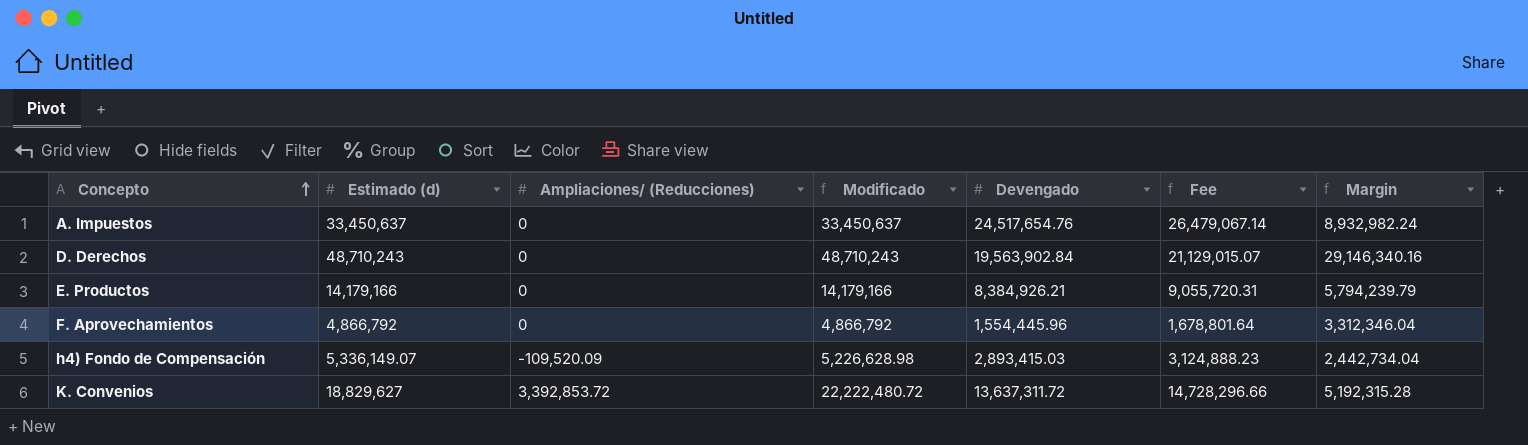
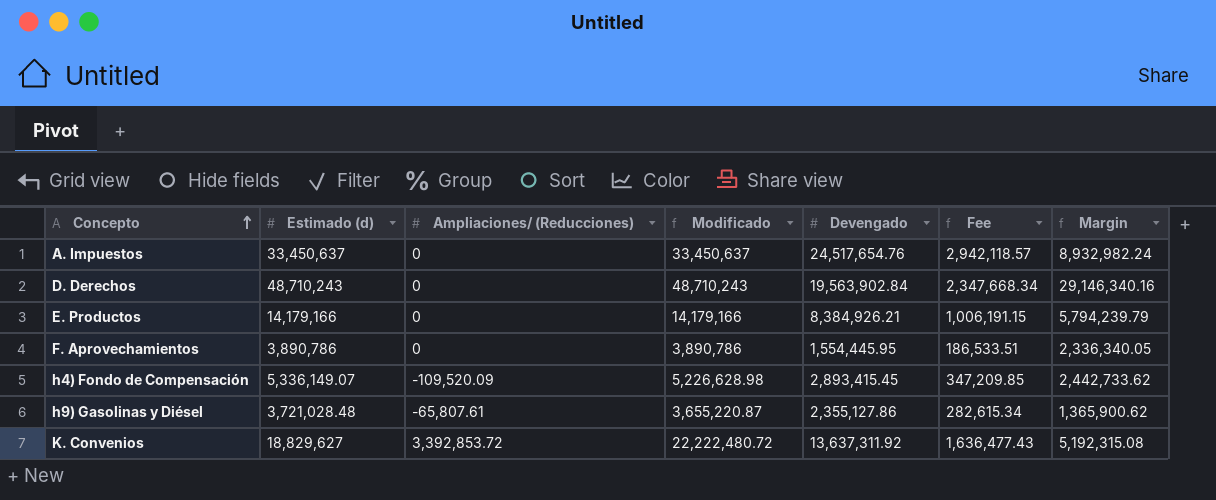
column Fee | formula: [Devengado] * 1.08 -> [Devengado] * 0.12
F. Aprovechamientos | Estimado (d): 4,866,792 -> 3,890,786
F. Aprovechamientos | Modificado: 4,866,792 -> 3,890,786
F. Aprovechamientos | Devengado: 1,554,445.96 -> 1,554,445.95
F. Aprovechamientos | Margin: 3,312,346.04 -> 2,336,340.05
h4) Fondo de Compensación | Devengado: 2,893,415.03 -> 2,893,415.45
h4) Fondo de Compensación | Margin: 2,442,734.04 -> 2,442,733.62
row h9) Gasolinas y Diésel: none -> 3,721,028.48 | -65,807.61 | 3,655,220.87 | 2,355,127.86 | 282,615.34 | 1,365,900.62
K. Convenios | Devengado: 13,637,311.72 -> 13,637,311.92
K. Convenios | Margin: 5,192,315.28 -> 5,192,315.08

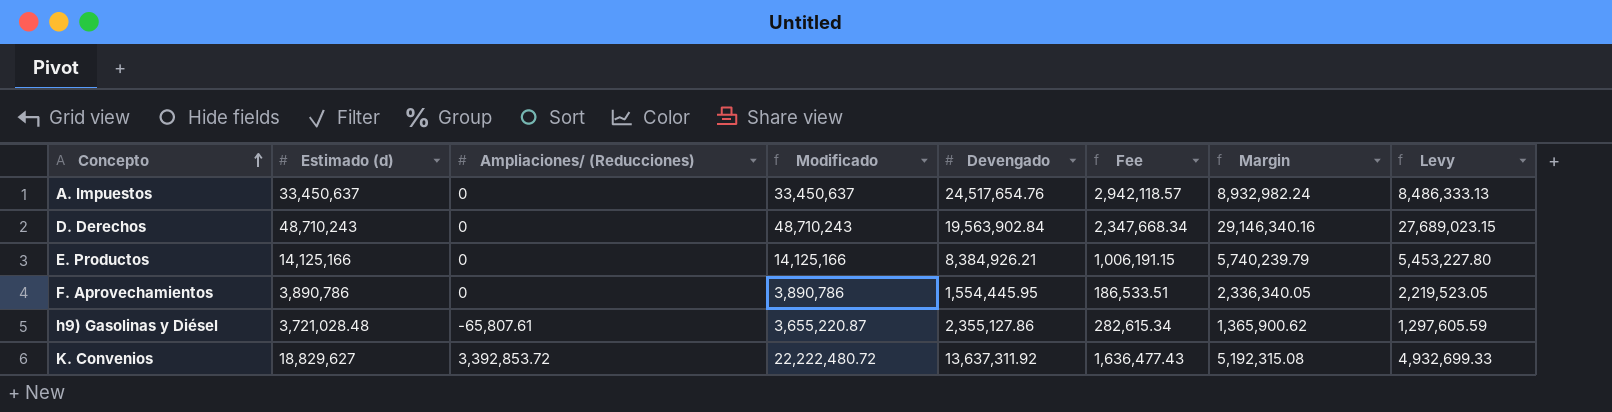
column Levy | formula: none -> [Margin] * 0.95
row h4) Fondo de Compensación: 5,336,149.07 | -109,520.09 | 5,226,628.98 | 2,893,415.45 | 347,209.85 | 2,442,733.62 -> none
E. Productos | Estimado (d): 14,179,166 -> 14,125,166
E. Productos | Modificado: 14,179,166 -> 14,125,166
E. Productos | Margin: 5,794,239.79 -> 5,740,239.79

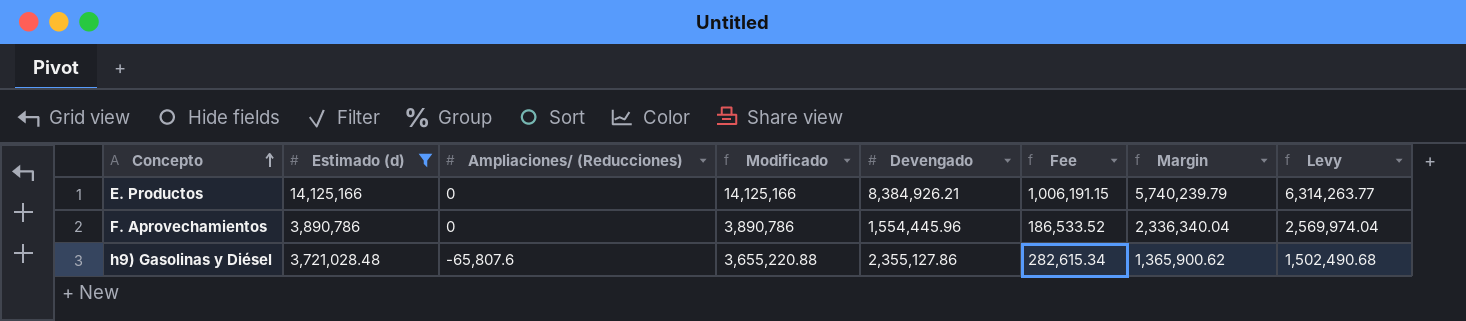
filter: none -> Estimado (d) <= 14,125,166
column Levy | formula: [Margin] * 0.95 -> [Margin] * 1.1
F. Aprovechamientos | Devengado: 1,554,445.95 -> 1,554,445.96
F. Aprovechamientos | Fee: 186,533.51 -> 186,533.52
F. Aprovechamientos | Margin: 2,336,340.05 -> 2,336,340.04
h9) Gasolinas y Diésel | Ampliaciones/ (Reducciones): -65,807.61 -> -65,807.6
h9) Gasolinas y Diésel | Modificado: 3,655,220.87 -> 3,655,220.88

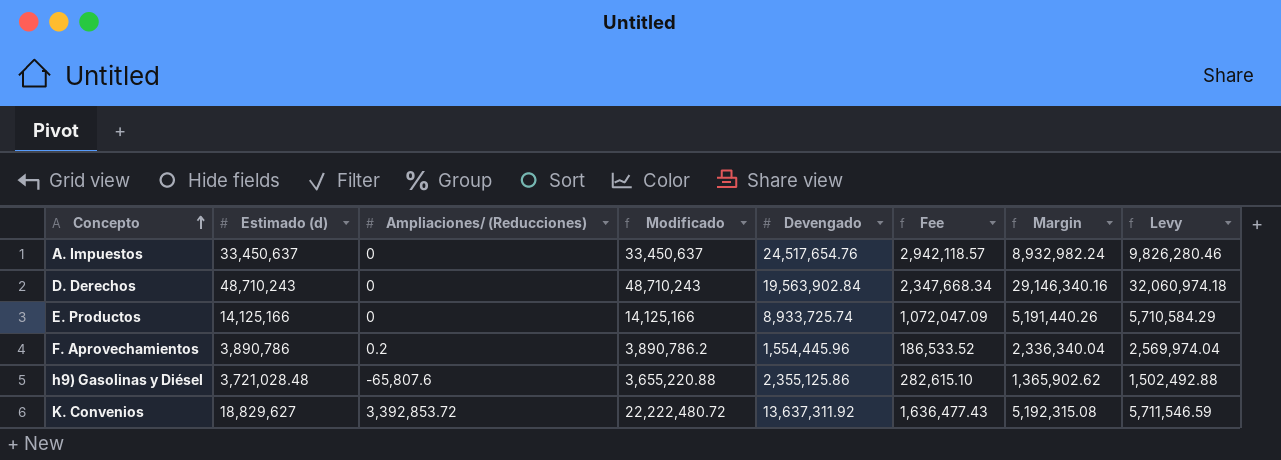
filter: Estimado (d) <= 14,125,166 -> none
E. Productos | Devengado: 8,384,926.21 -> 8,933,725.74
E. Productos | Fee: 1,006,191.15 -> 1,072,047.09
E. Productos | Margin: 5,740,239.79 -> 5,191,440.26
E. Productos | Levy: 6,314,263.77 -> 5,710,584.29
F. Aprovechamientos | Ampliaciones/ (Reducciones): 0 -> 0.2
F. Aprovechamientos | Modificado: 3,890,786 -> 3,890,786.2
h9) Gasolinas y Diésel | Devengado: 2,355,127.86 -> 2,355,125.86
h9) Gasolinas y Diésel | Fee: 282,615.34 -> 282,615.10
h9) Gasolinas y Diésel | Margin: 1,365,900.62 -> 1,365,902.62
h9) Gasolinas y Diésel | Levy: 1,502,490.68 -> 1,502,492.88

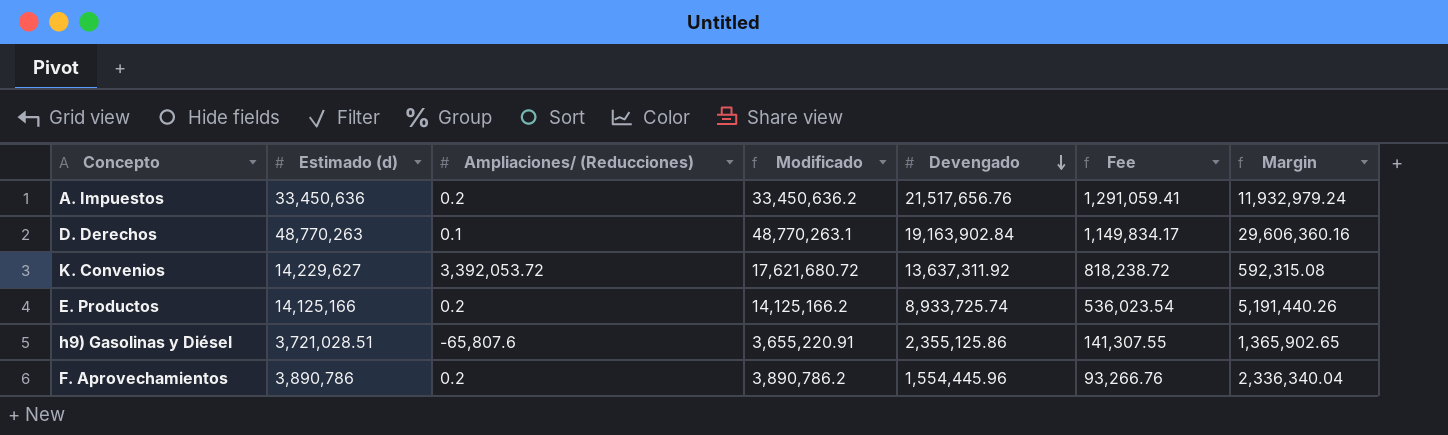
row order: Concepto ascending -> Devengado descending
column Levy | formula: [Margin] * 1.1 -> none
column Fee | formula: [Devengado] * 0.12 -> [Devengado] * 0.06
A. Impuestos | Estimado (d): 33,450,637 -> 33,450,636
A. Impuestos | Ampliaciones/ (Reducciones): 0 -> 0.2
A. Impuestos | Modificado: 33,450,637 -> 33,450,636.2
A. Impuestos | Devengado: 24,517,654.76 -> 21,517,656.76
A. Impuestos | Margin: 8,932,982.24 -> 11,932,979.24
D. Derechos | Estimado (d): 48,710,243 -> 48,770,263
D. Derechos | Ampliaciones/ (Reducciones): 0 -> 0.1
D. Derechos | Modificado: 48,710,243 -> 48,770,263.1
D. Derechos | Devengado: 19,563,902.84 -> 19,163,902.84
D. Derechos | Margin: 29,146,340.16 -> 29,606,360.16
K. Convenios | Estimado (d): 18,829,627 -> 14,229,627
K. Convenios | Ampliaciones/ (Reducciones): 3,392,853.72 -> 3,392,053.72
K. Convenios | Modificado: 22,222,480.72 -> 17,621,680.72
K. Convenios | Margin: 5,192,315.08 -> 592,315.08
E. Productos | Ampliaciones/ (Reducciones): 0 -> 0.2
E. Productos | Modificado: 14,125,166 -> 14,125,166.2
h9) Gasolinas y Diésel | Estimado (d): 3,721,028.48 -> 3,721,028.51
h9) Gasolinas y Diésel | Modificado: 3,655,220.88 -> 3,655,220.91
h9) Gasolinas y Diésel | Margin: 1,365,902.62 -> 1,365,902.65

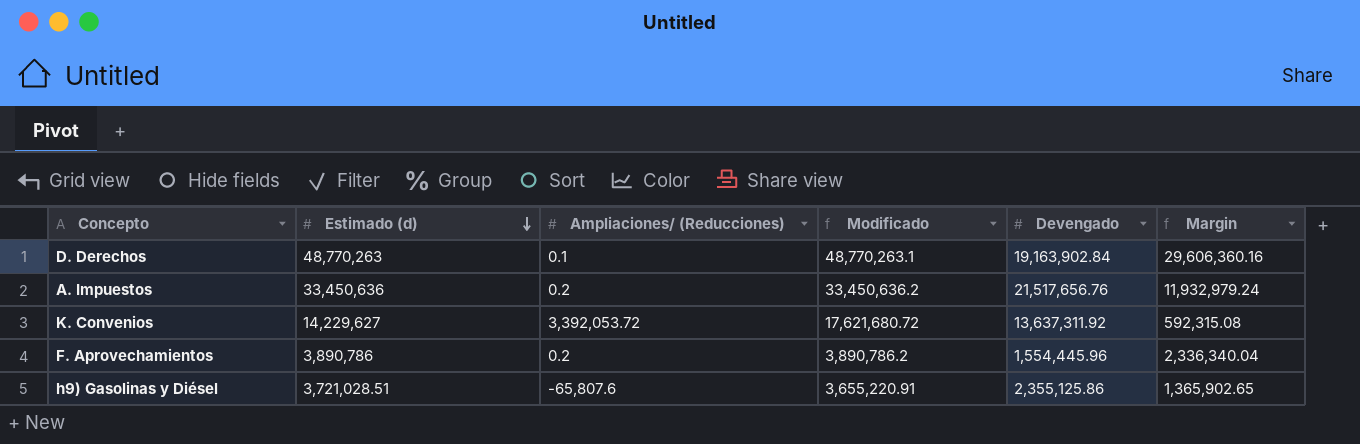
row order: Devengado descending -> Estimado (d) descending
column Fee | formula: [Devengado] * 0.06 -> none
row E. Productos: 14,125,166 | 0.2 | 14,125,166.2 | 8,933,725.74 | 536,023.54 | 5,191,440.26 -> none

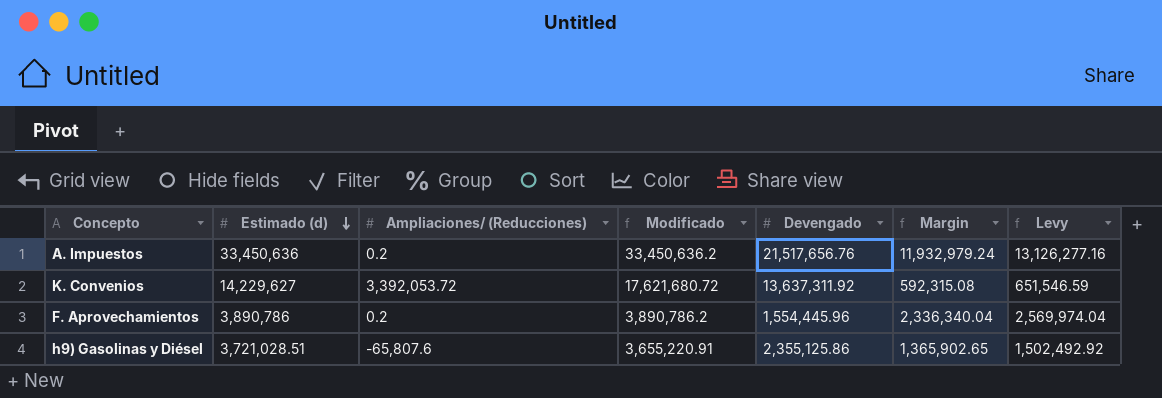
column Levy | formula: none -> [Margin] * 1.1
row D. Derechos: 48,770,263 | 0.1 | 48,770,263.1 | 19,163,902.84 | 29,606,360.16 -> none

